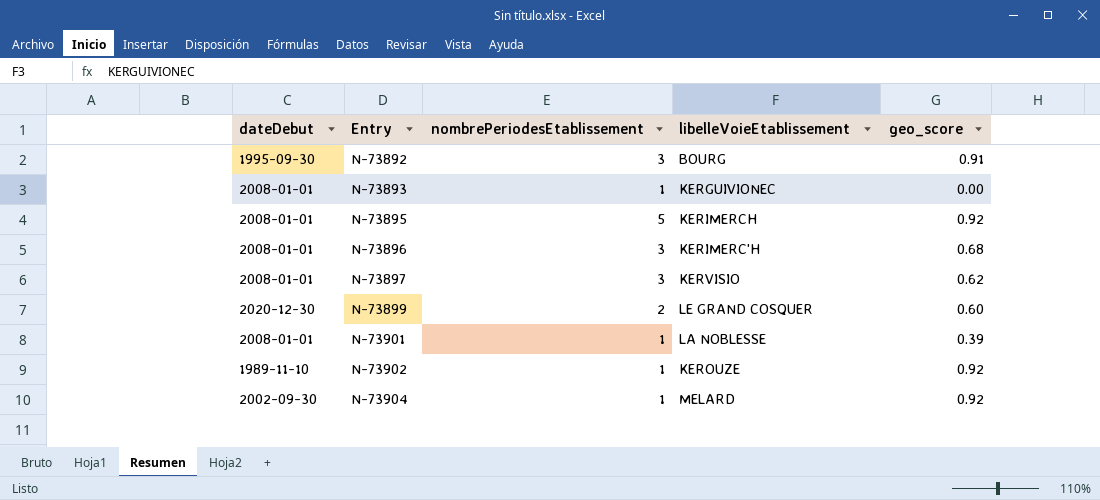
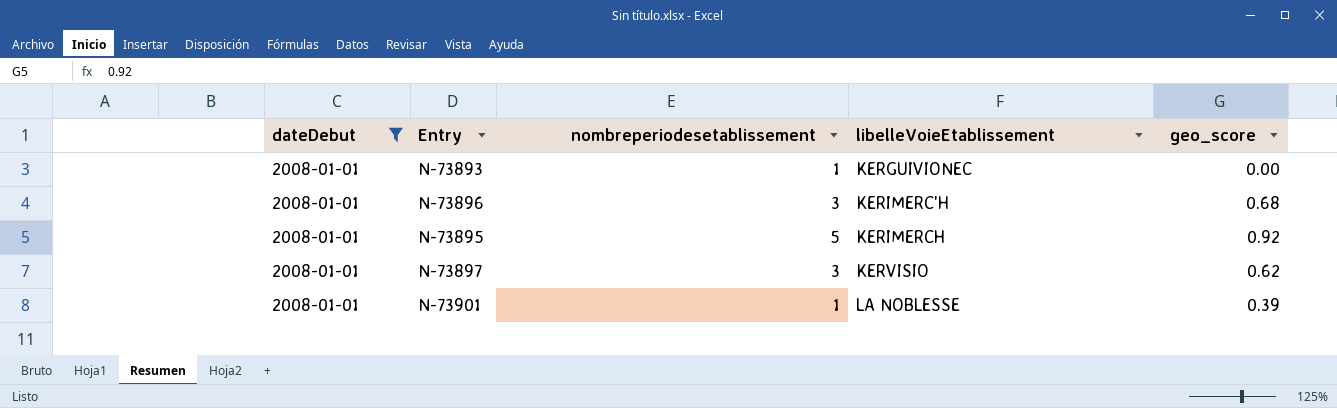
filter: none -> dateDebut = 2008-01-01
row order: Entry ascending -> libelleVoieEtablissement ascending
column name: nombrePeriodesEtablissement -> nombreperiodesetablissement

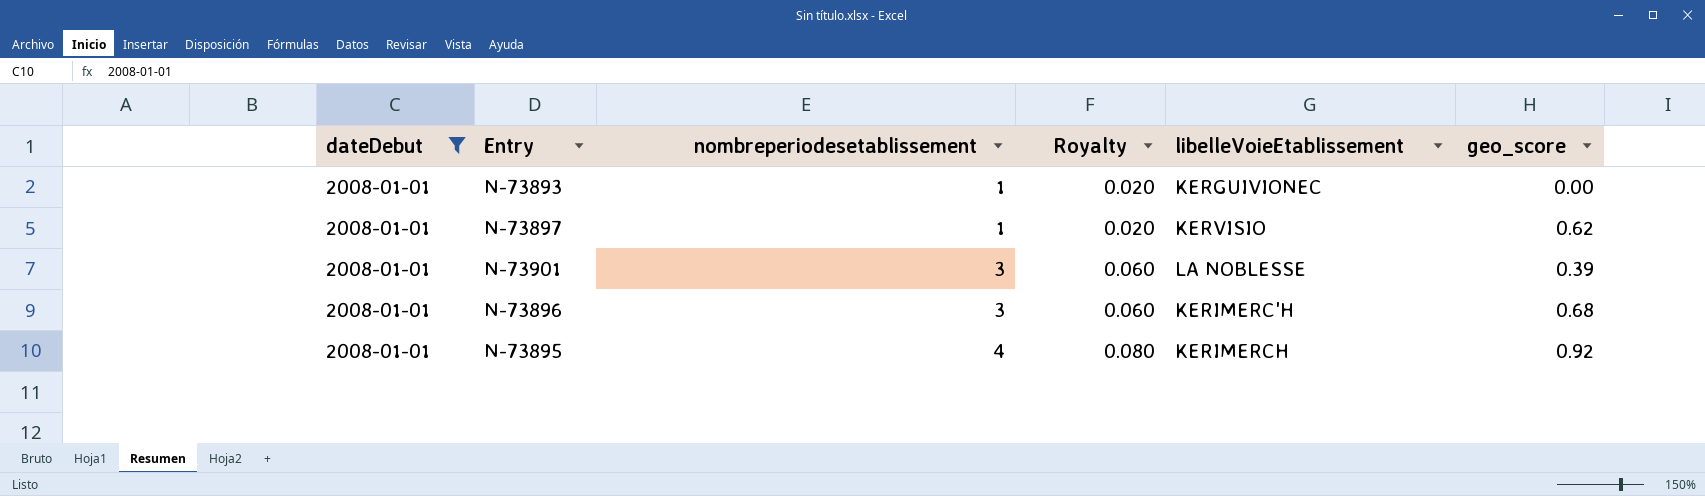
row order: libelleVoieEtablissement ascending -> nombreperiodesetablissement ascending
column Royalty | formula: none -> [nombreperiodesetablissement] * 0.02
N-73897 | nombreperiodesetablissement: 3 -> 1
N-73901 | nombreperiodesetablissement: 1 -> 3
N-73895 | nombreperiodesetablissement: 5 -> 4

